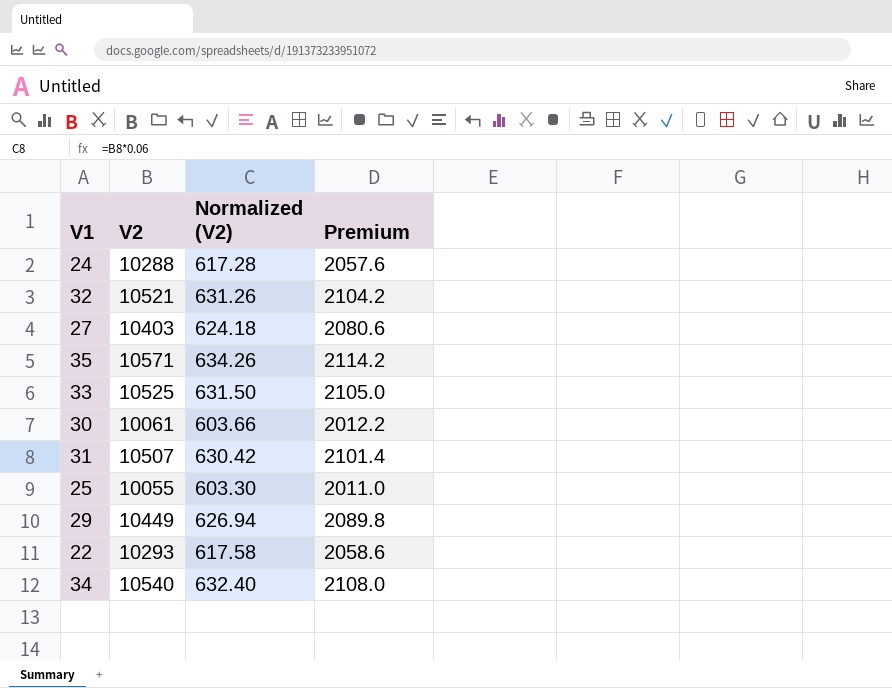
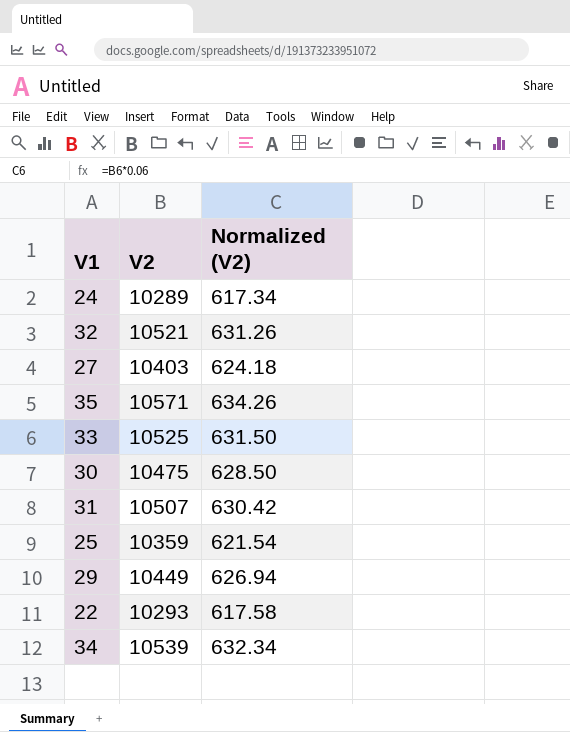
column Premium | formula: [V2] * 0.2 -> none
24 | V2: 10288 -> 10289
24 | Normalized (V2): 617.28 -> 617.34
30 | V2: 10061 -> 10475
30 | Normalized (V2): 603.66 -> 628.50
25 | V2: 10055 -> 10359
25 | Normalized (V2): 603.30 -> 621.54
34 | V2: 10540 -> 10539
34 | Normalized (V2): 632.40 -> 632.34

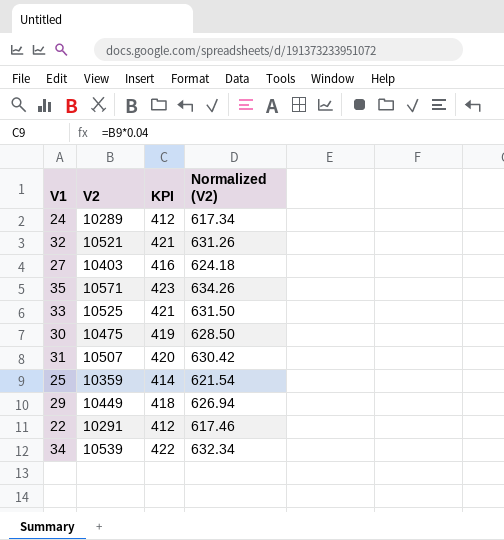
column KPI | formula: none -> [V2] * 0.04
22 | V2: 10293 -> 10291
22 | Normalized (V2): 617.58 -> 617.46

